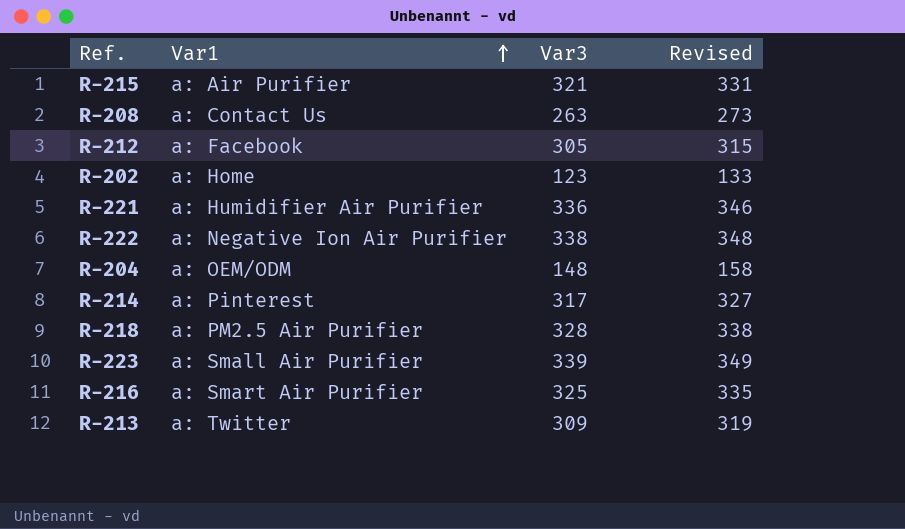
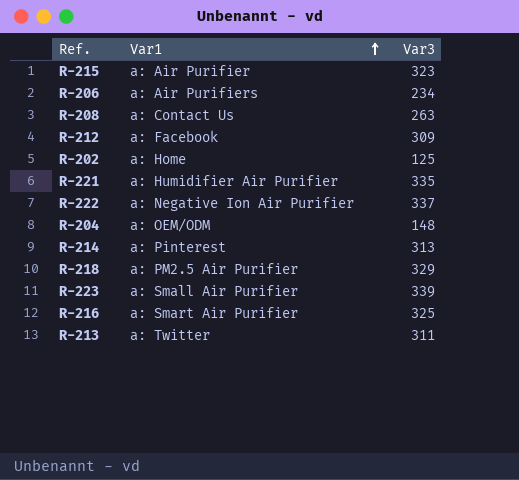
column Revised | formula: [Var3] + 10 -> none
R-215 | Var3: 321 -> 323
row R-206: none -> a: Air Purifiers | 234
R-212 | Var3: 305 -> 309
R-202 | Var3: 123 -> 125
R-221 | Var3: 336 -> 335
R-222 | Var3: 338 -> 337
R-214 | Var3: 317 -> 313
R-218 | Var3: 328 -> 329
R-213 | Var3: 309 -> 311

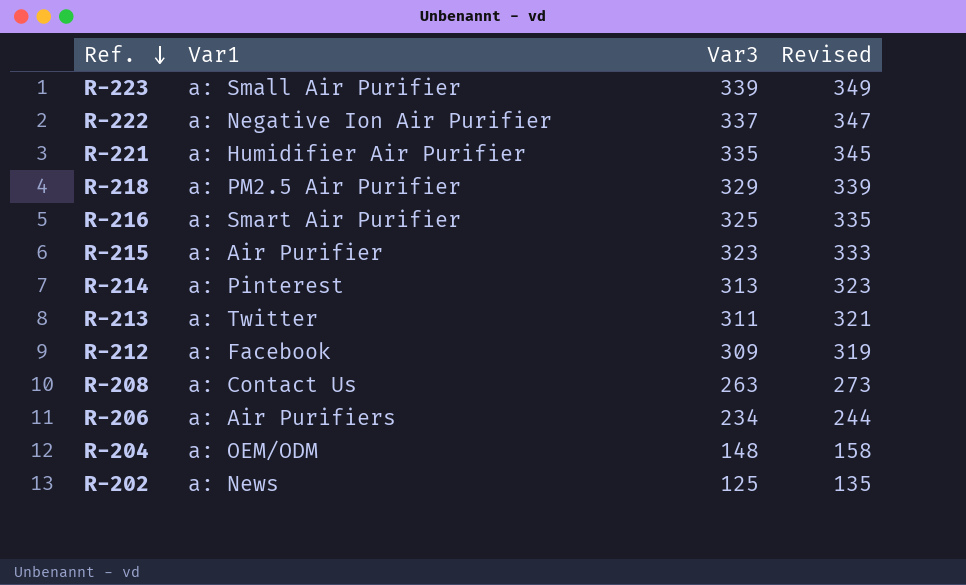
row order: Var1 ascending -> Ref. descending
column Revised | formula: none -> [Var3] + 10
R-202 | Var1: a: Home -> a: News

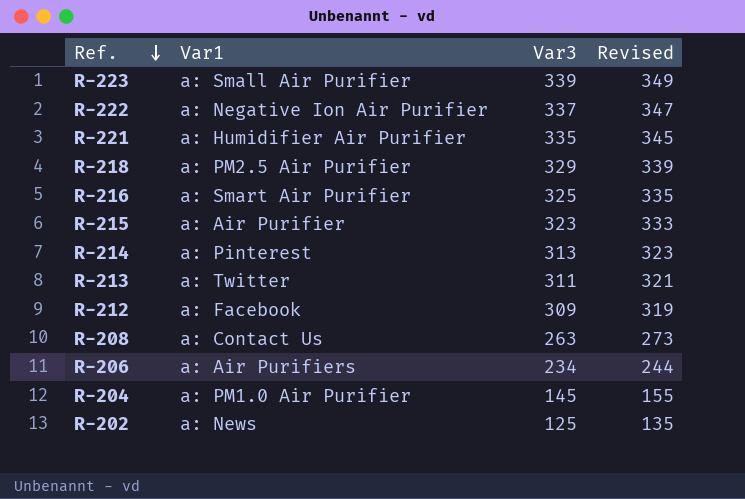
R-204 | Var1: a: OEM/ODM -> a: PM1.0 Air Purifier
R-204 | Var3: 148 -> 145
R-204 | Revised: 158 -> 155

